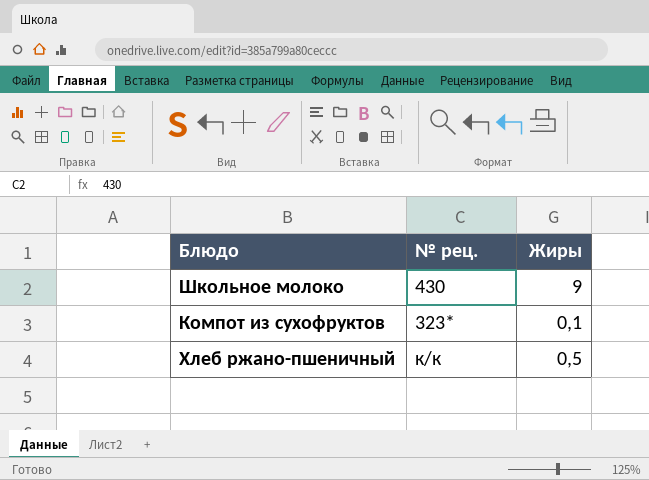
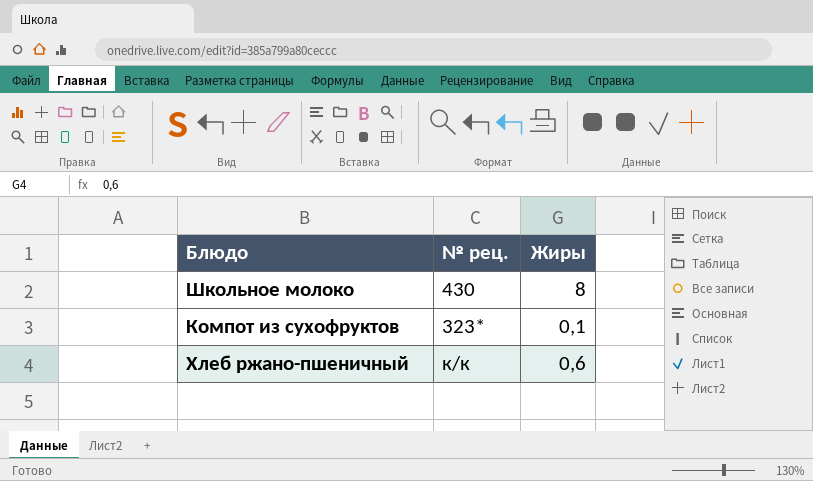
Школьное молоко | Жиры: 9 -> 8
Хлеб ржано-пшеничный | Жиры: 0,5 -> 0,6

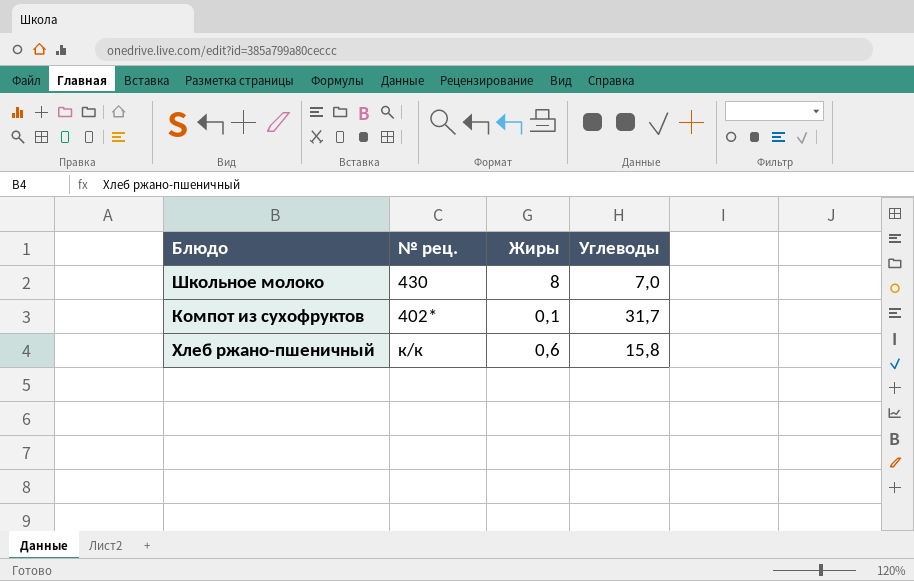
column Углеводы | position: none -> 4
Компот из сухофруктов | № рец.: 323* -> 402*

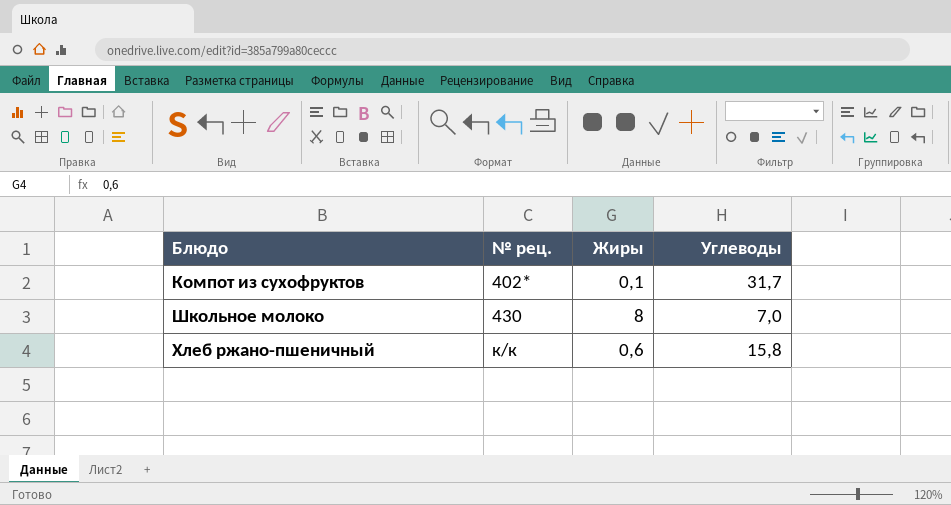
row order: none -> № рец. ascending

